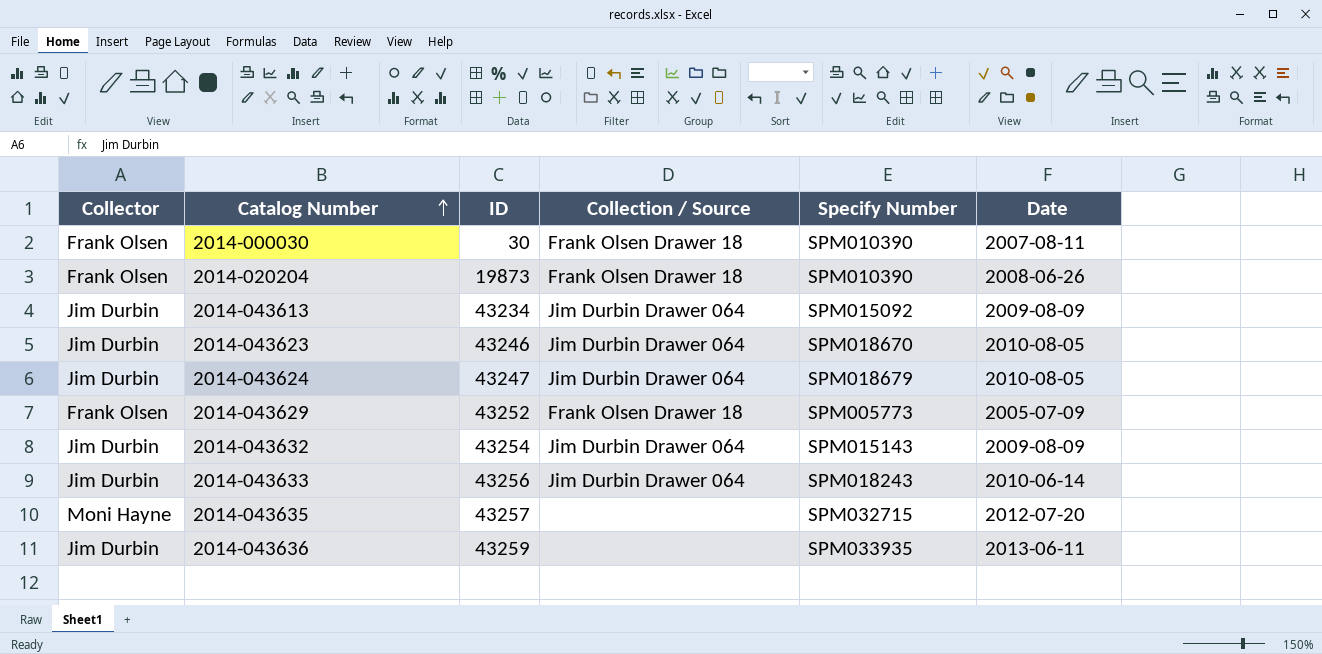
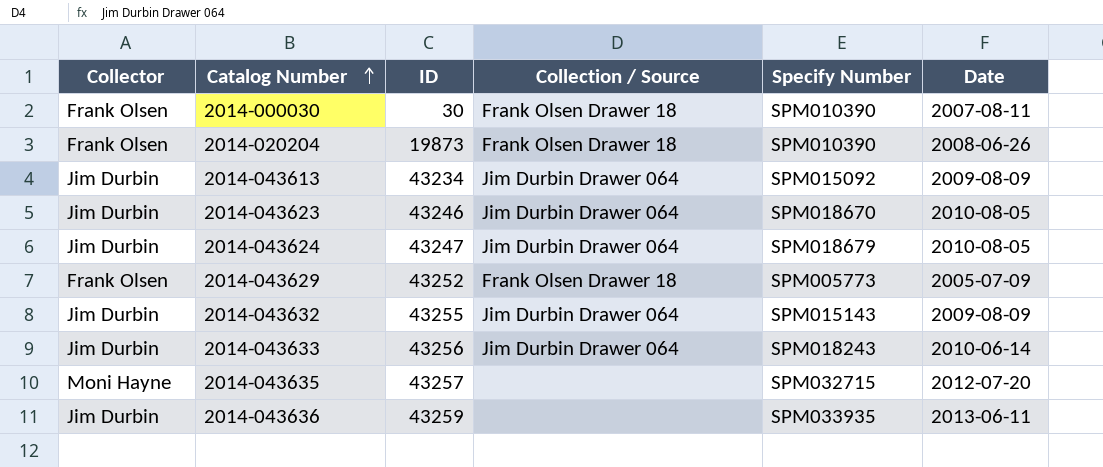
2014-043632 | ID: 43254 -> 43255

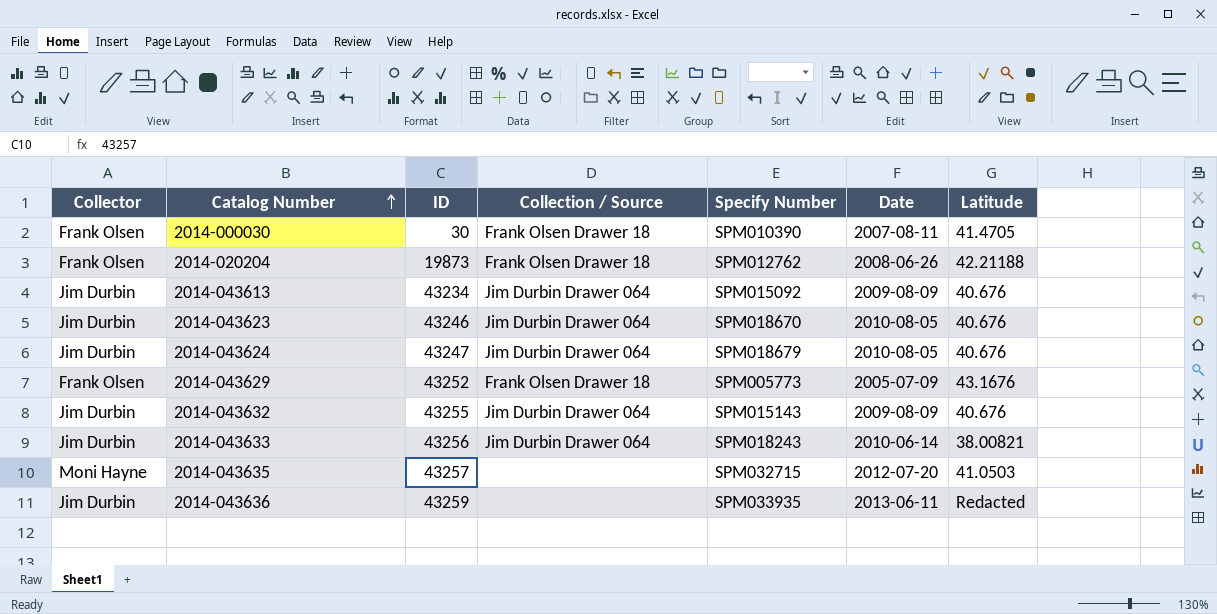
column Latitude | position: none -> 7
2014-020204 | Specify Number: SPM010390 -> SPM012762

